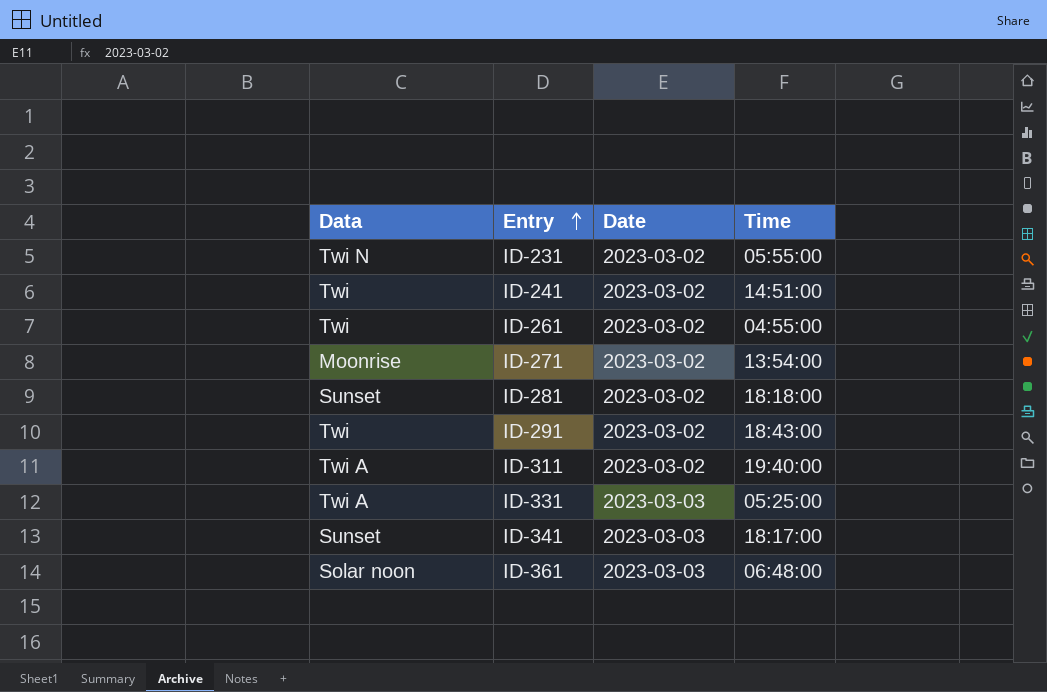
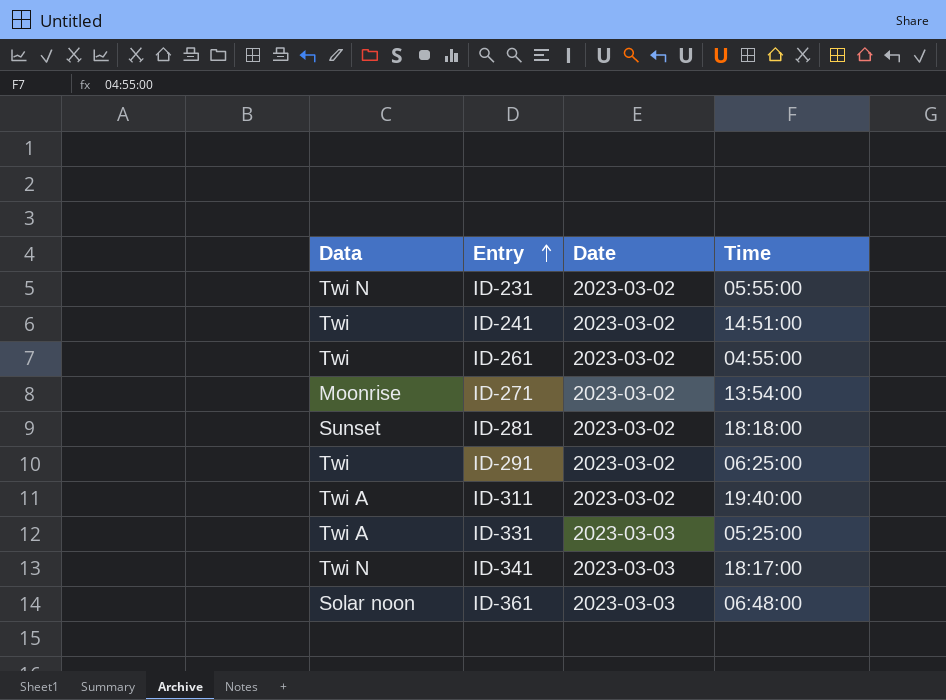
ID-291 | Time: 18:43:00 -> 06:25:00
ID-341 | Data: Sunset -> Twi N

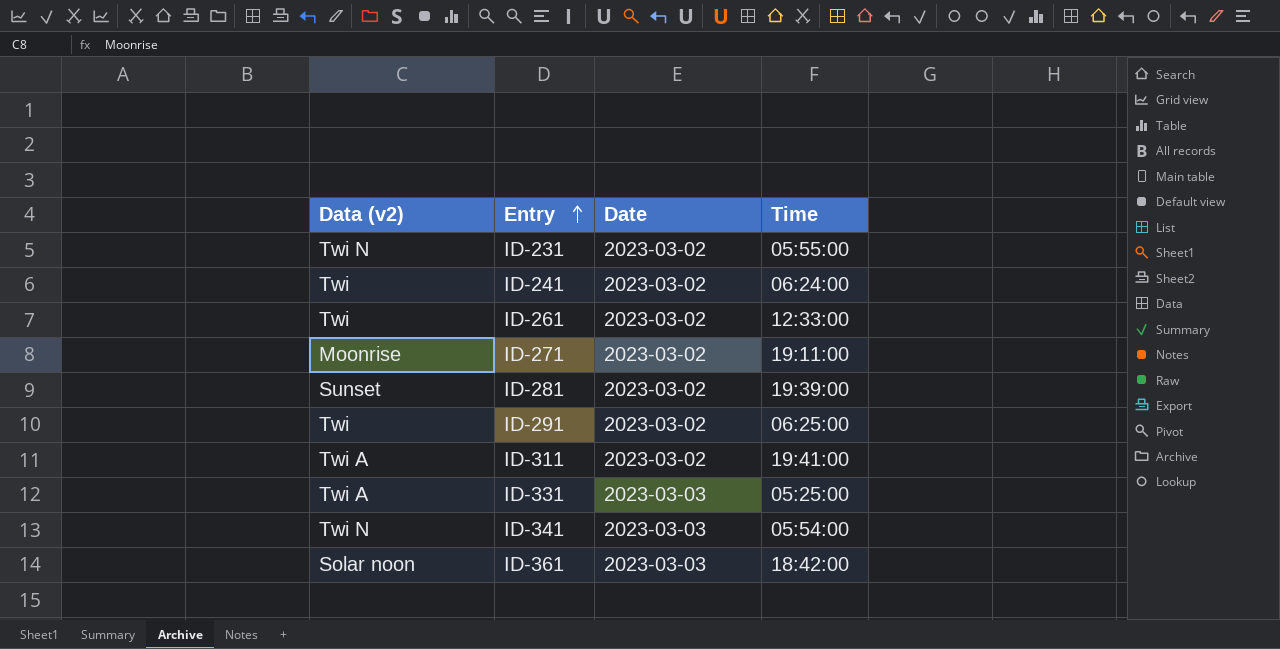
column name: Data -> Data (v2)
ID-241 | Time: 14:51:00 -> 06:24:00
ID-261 | Time: 04:55:00 -> 12:33:00
ID-271 | Time: 13:54:00 -> 19:11:00
ID-281 | Time: 18:18:00 -> 19:39:00
ID-311 | Time: 19:40:00 -> 19:41:00
ID-341 | Time: 18:17:00 -> 05:54:00
ID-361 | Time: 06:48:00 -> 18:42:00

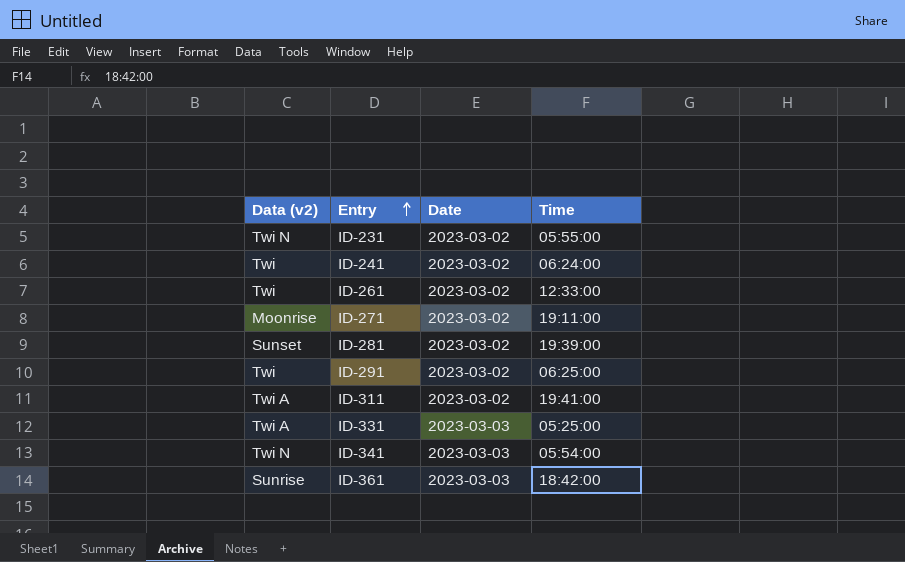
ID-361 | Data (v2): Solar noon -> Sunrise

